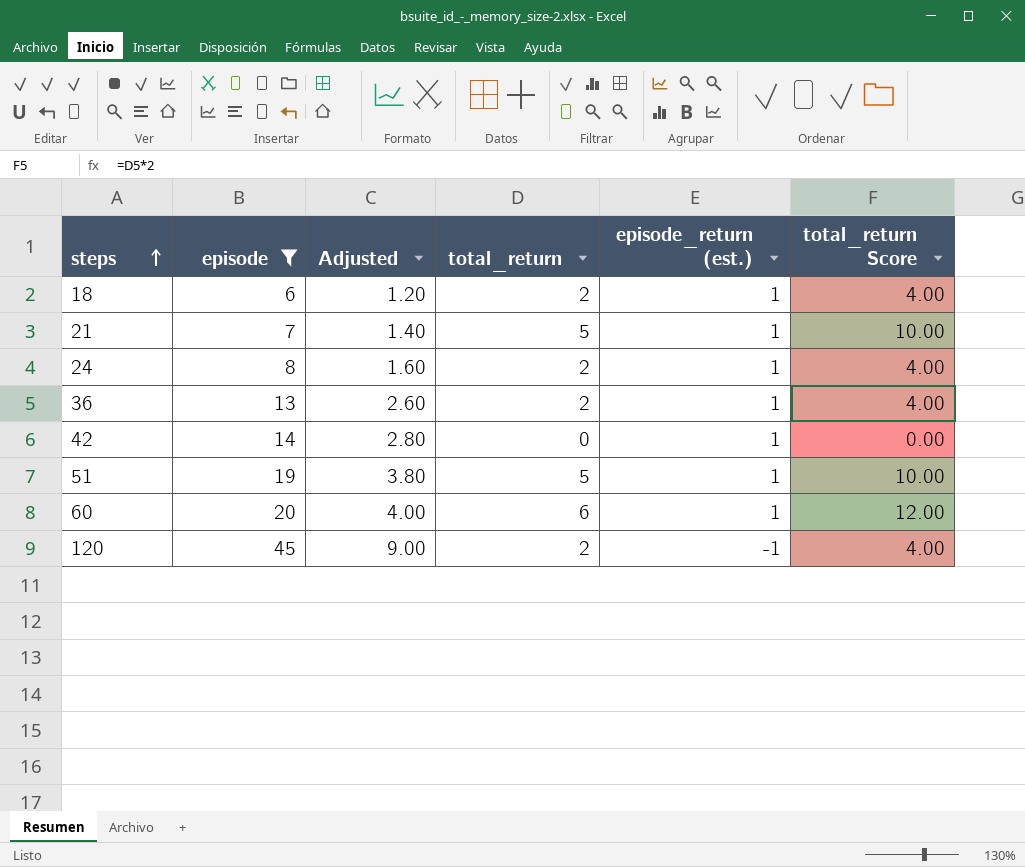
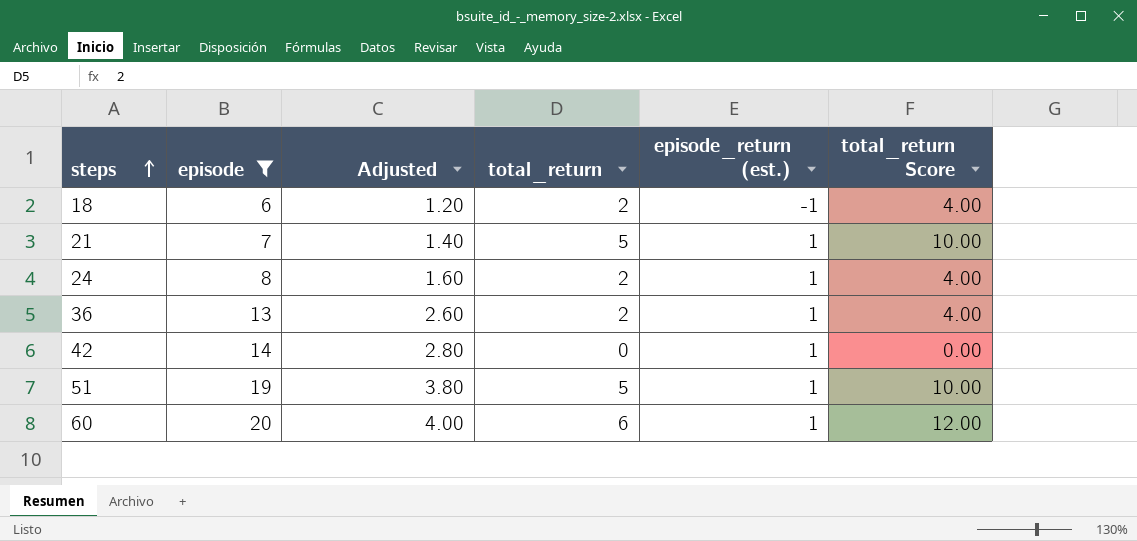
row 120: 45 | 9.00 | 2 | -1 | 4.00 -> none
18 | episode_return (est.): 1 -> -1

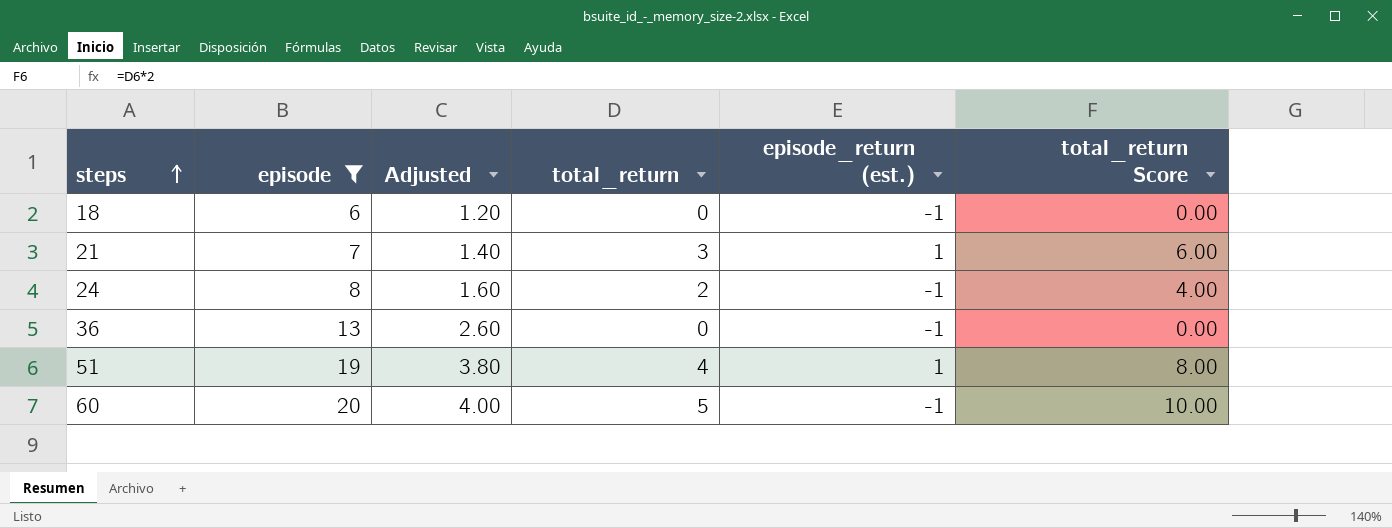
row 42: 14 | 2.80 | 0 | 1 | 0.00 -> none
18 | total_return: 2 -> 0
18 | total_return Score: 4.00 -> 0.00
21 | total_return: 5 -> 3
21 | total_return Score: 10.00 -> 6.00
24 | episode_return (est.): 1 -> -1
36 | total_return: 2 -> 0
36 | episode_return (est.): 1 -> -1
36 | total_return Score: 4.00 -> 0.00
51 | total_return: 5 -> 4
51 | total_return Score: 10.00 -> 8.00
60 | total_return: 6 -> 5
60 | episode_return (est.): 1 -> -1
60 | total_return Score: 12.00 -> 10.00

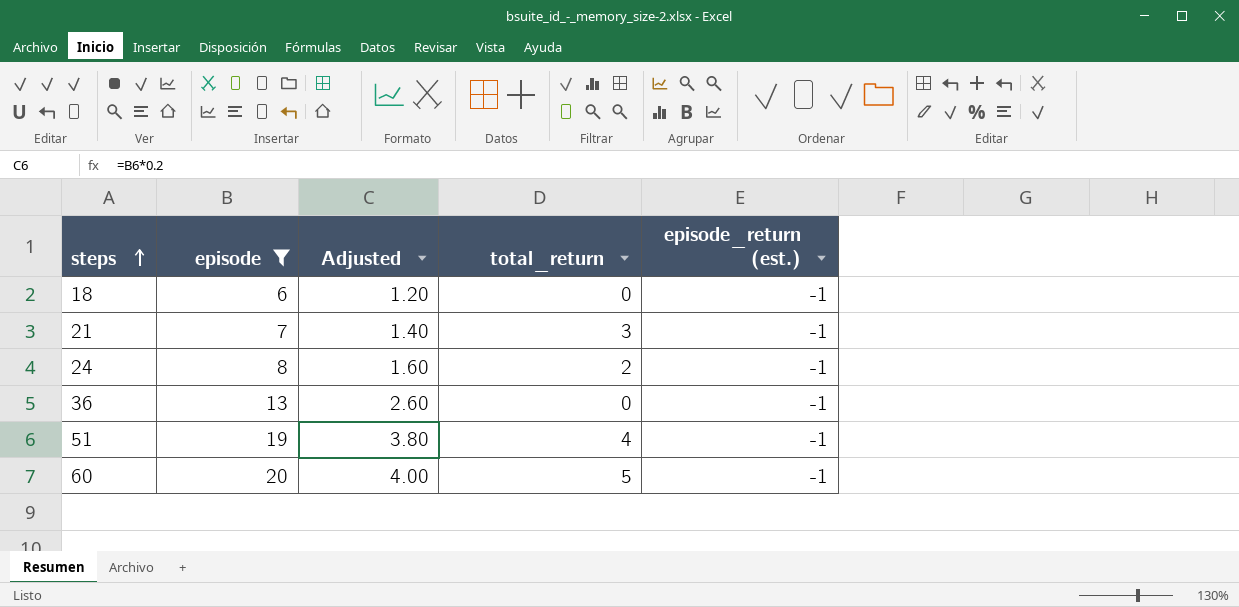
column total_return Score | formula: [total_return] * 2 -> none
21 | episode_return (est.): 1 -> -1
51 | episode_return (est.): 1 -> -1

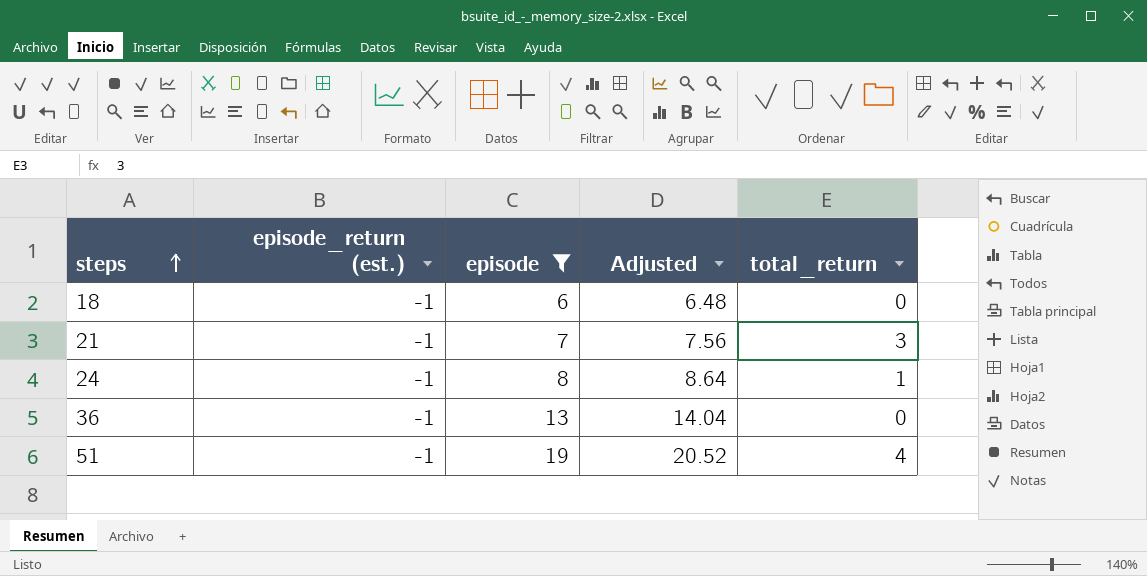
column episode_return (est.) | position: 5 -> 2
column Adjusted | formula: [episode] * 0.2 -> [episode] * 1.08
row 60: 20 | 4.00 | 5 | -1 -> none
24 | total_return: 2 -> 1

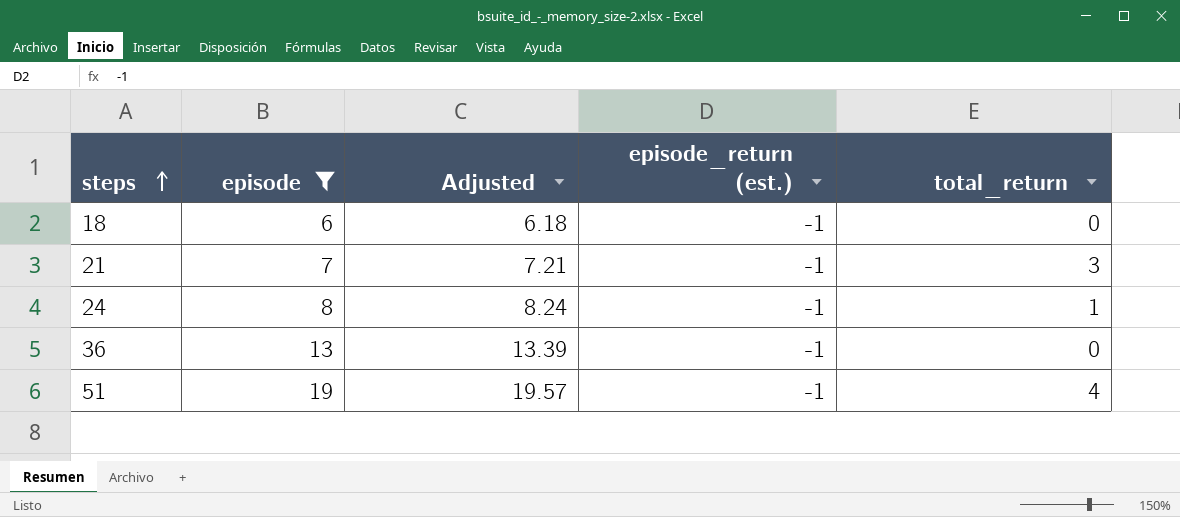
column Adjusted | formula: [episode] * 1.08 -> [episode] * 1.03
column episode_return (est.) | position: 2 -> 4

